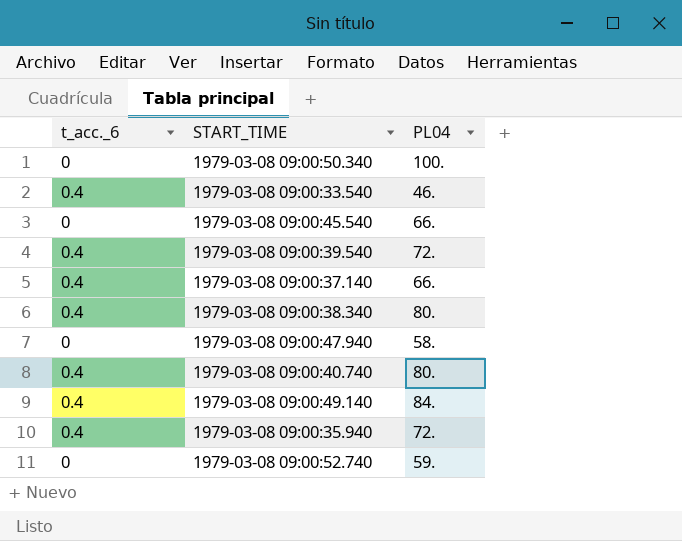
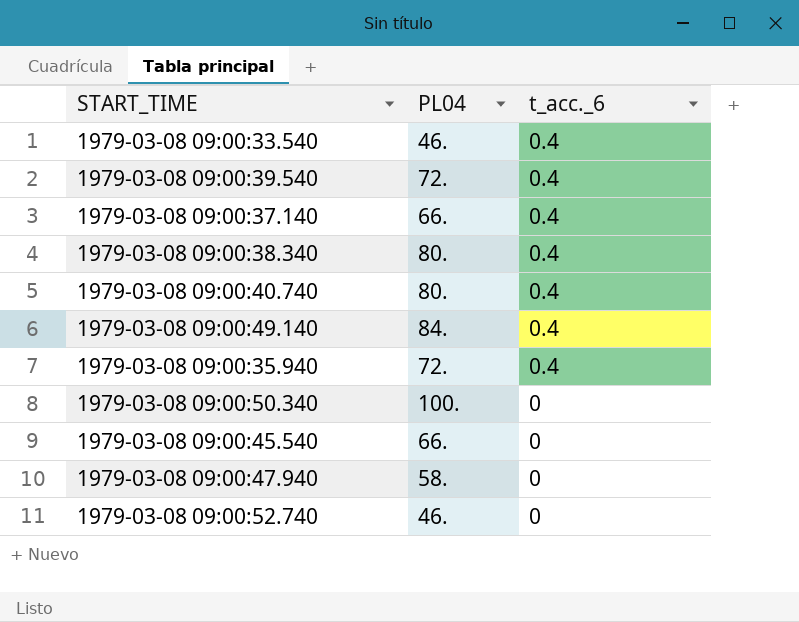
row order: none -> t_acc._6 descending
column t_acc._6 | position: 1 -> 3
1979-03-08 09:00:52.740 | PL04: 59. -> 46.

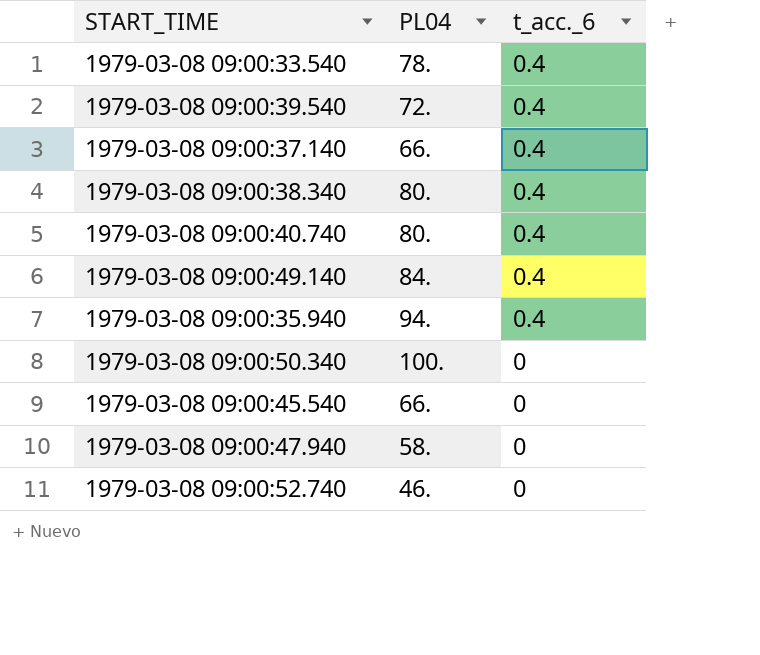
1979-03-08 09:00:33.540 | PL04: 46. -> 78.
1979-03-08 09:00:35.940 | PL04: 72. -> 94.

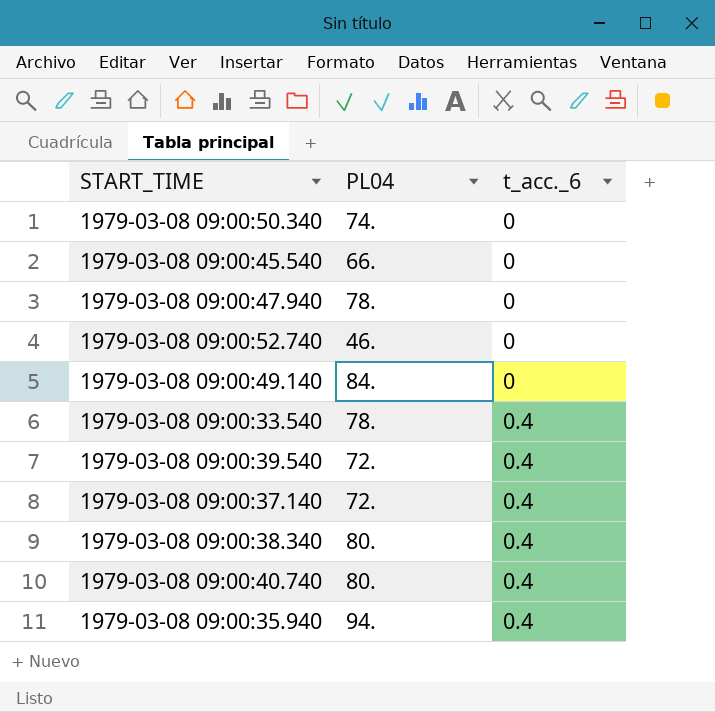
row order: t_acc._6 descending -> t_acc._6 ascending
1979-03-08 09:00:50.340 | PL04: 100. -> 74.
1979-03-08 09:00:47.940 | PL04: 58. -> 78.
1979-03-08 09:00:49.140 | t_acc._6: 0.4 -> 0
1979-03-08 09:00:37.140 | PL04: 66. -> 72.

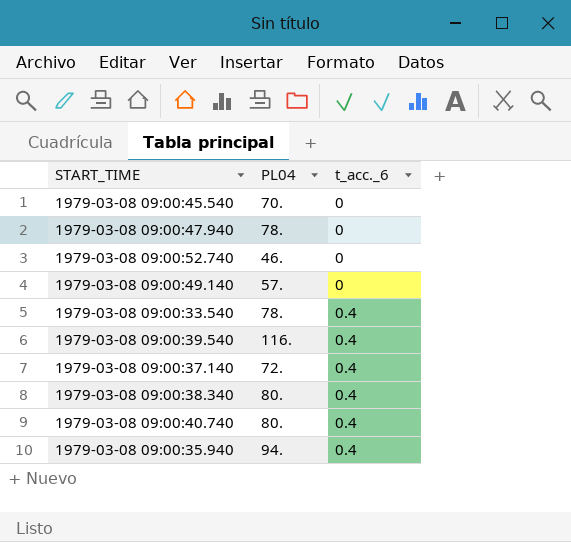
row 1979-03-08 09:00:50.340: 74. | 0 -> none
1979-03-08 09:00:45.540 | PL04: 66. -> 70.
1979-03-08 09:00:49.140 | PL04: 84. -> 57.
1979-03-08 09:00:39.540 | PL04: 72. -> 116.

